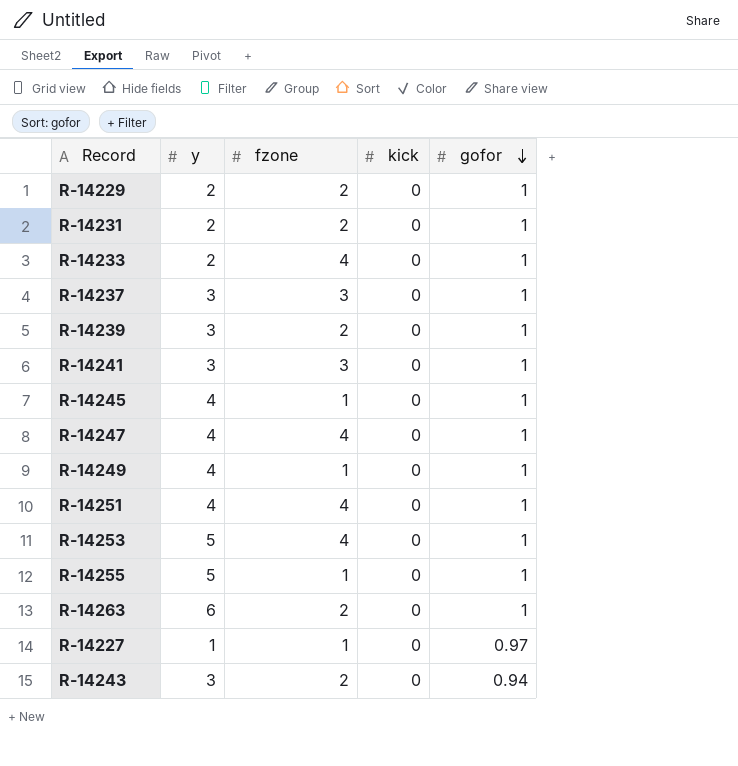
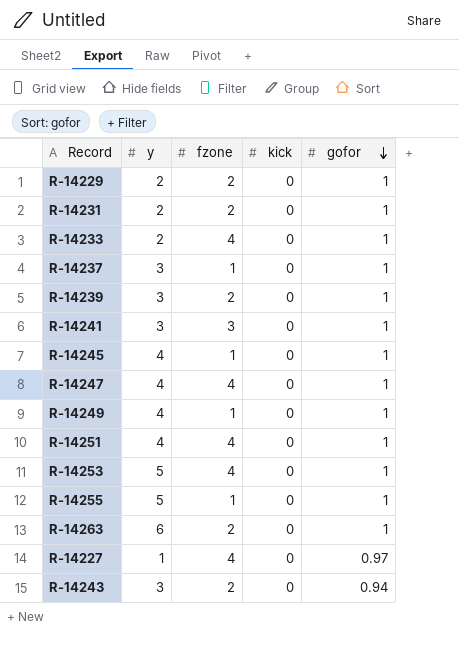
R-14237 | fzone: 3 -> 1
R-14227 | fzone: 1 -> 4

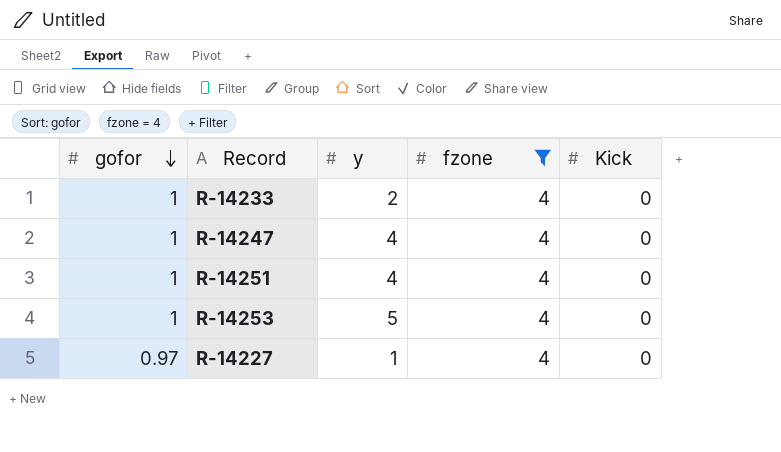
filter: none -> fzone = 4
column gofor | position: 5 -> 1
column name: kick -> Kick

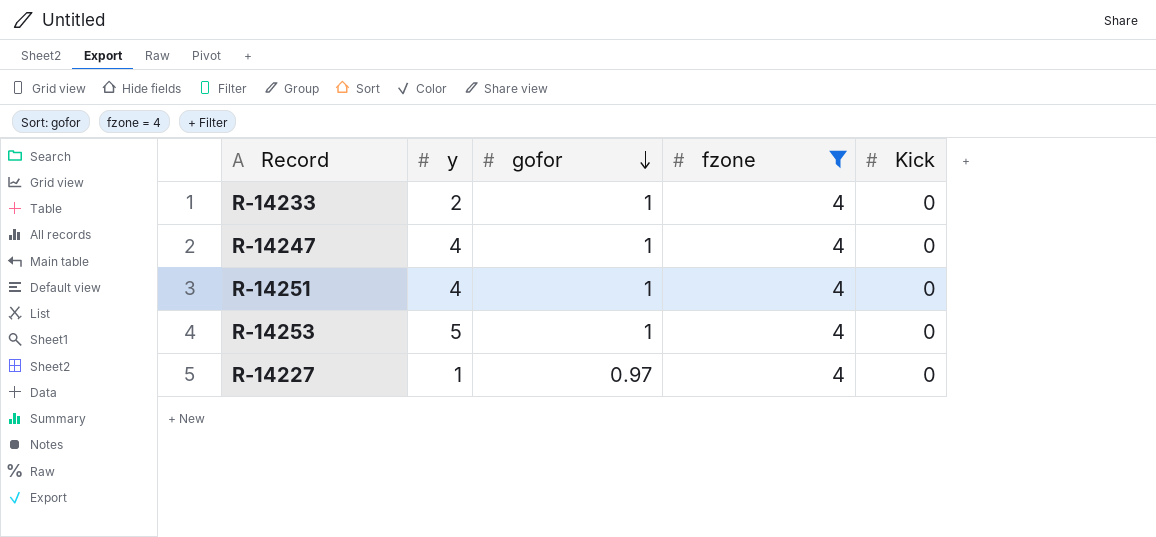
column gofor | position: 1 -> 3

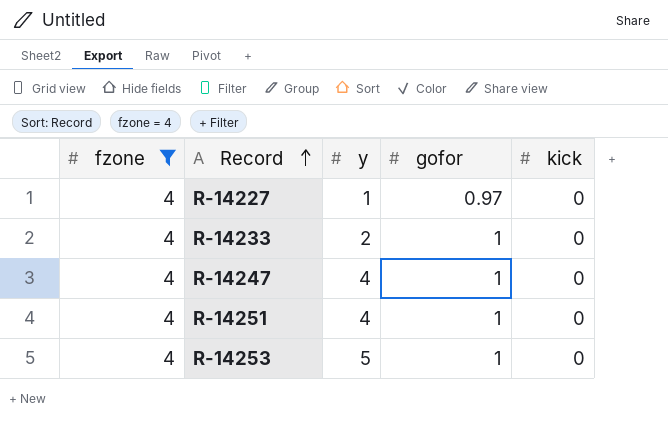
row order: gofor descending -> Record ascending
column fzone | position: 4 -> 1
column name: Kick -> kick

